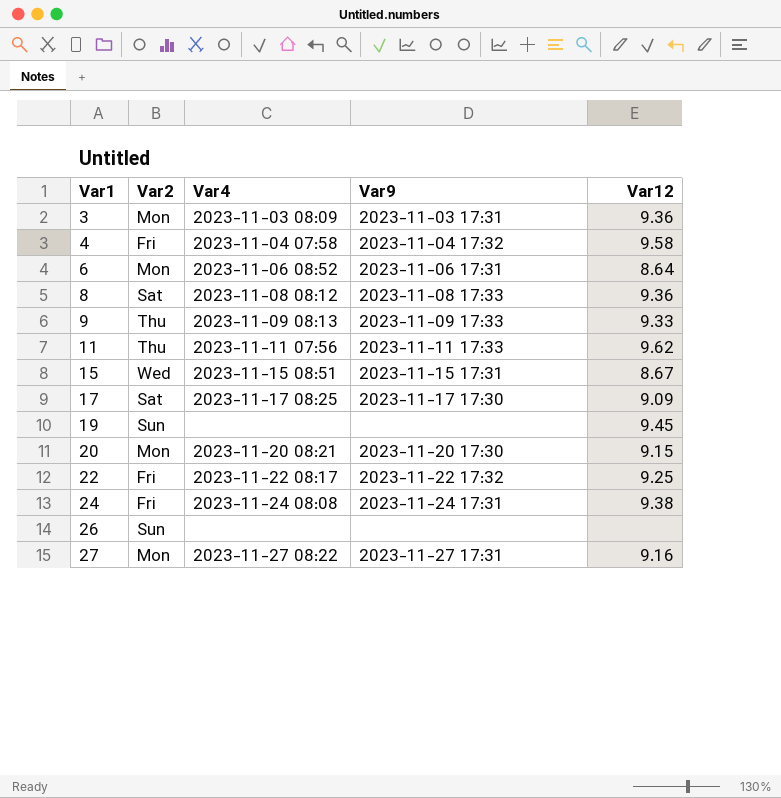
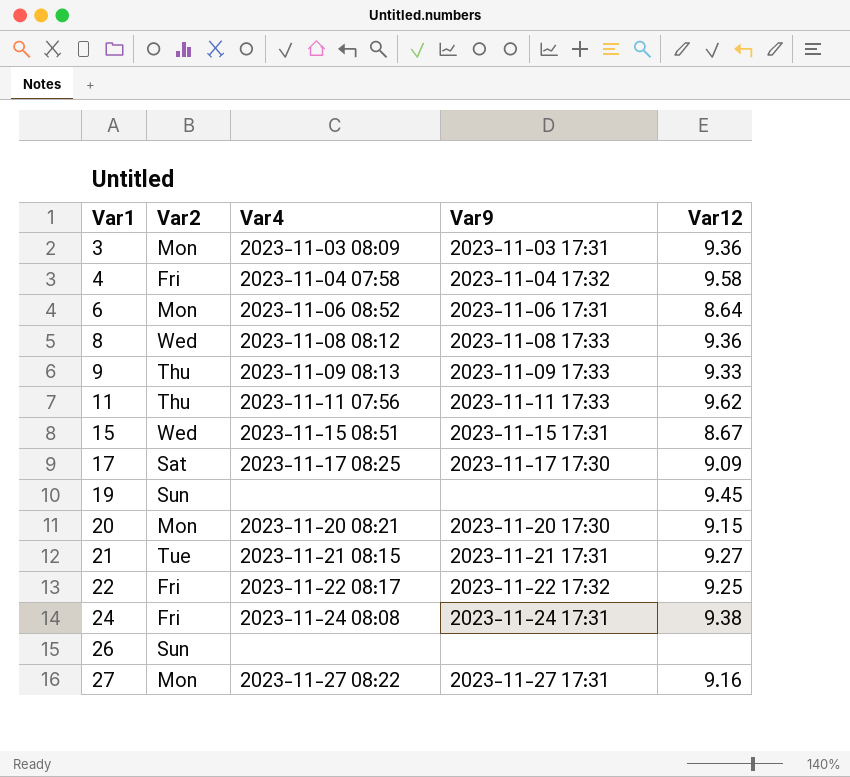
8 | Var2: Sat -> Wed
row 21: none -> Tue | 2023-11-21 08:15 | 2023-11-21 17:31 | 9.27

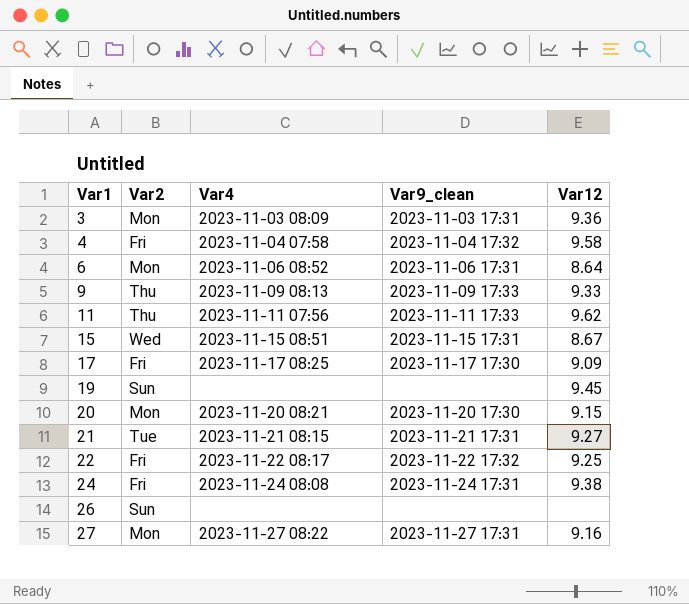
column name: Var9 -> Var9_clean
row 8: Wed | 2023-11-08 08:12 | 2023-11-08 17:33 | 9.36 -> none
17 | Var2: Sat -> Fri

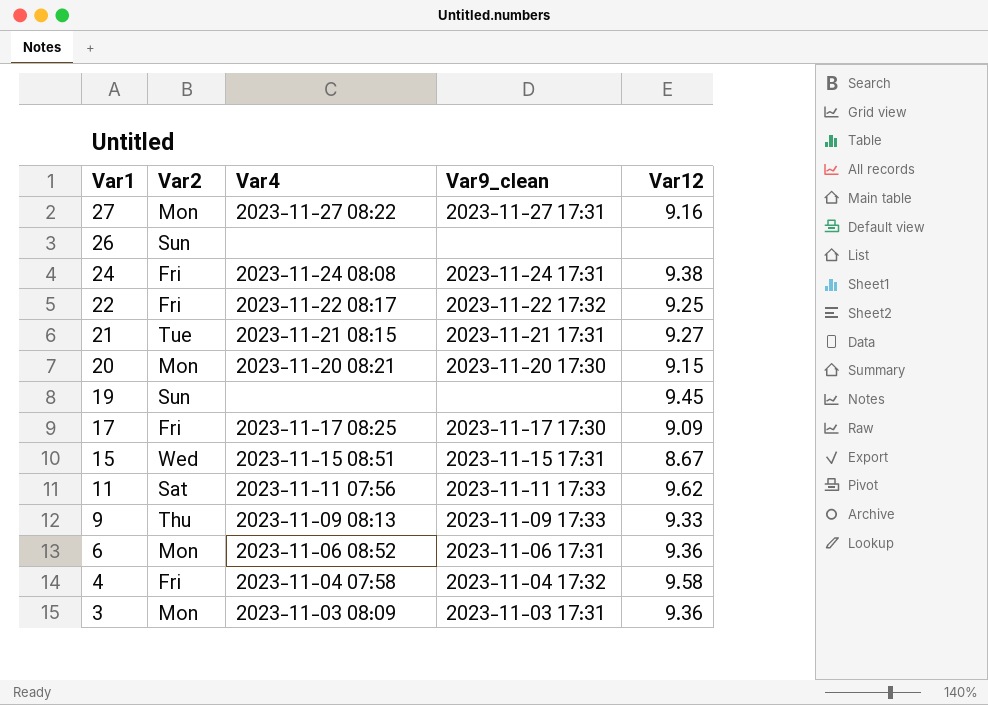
row order: Var1 ascending -> Var1 descending
11 | Var2: Thu -> Sat
6 | Var12: 8.64 -> 9.36

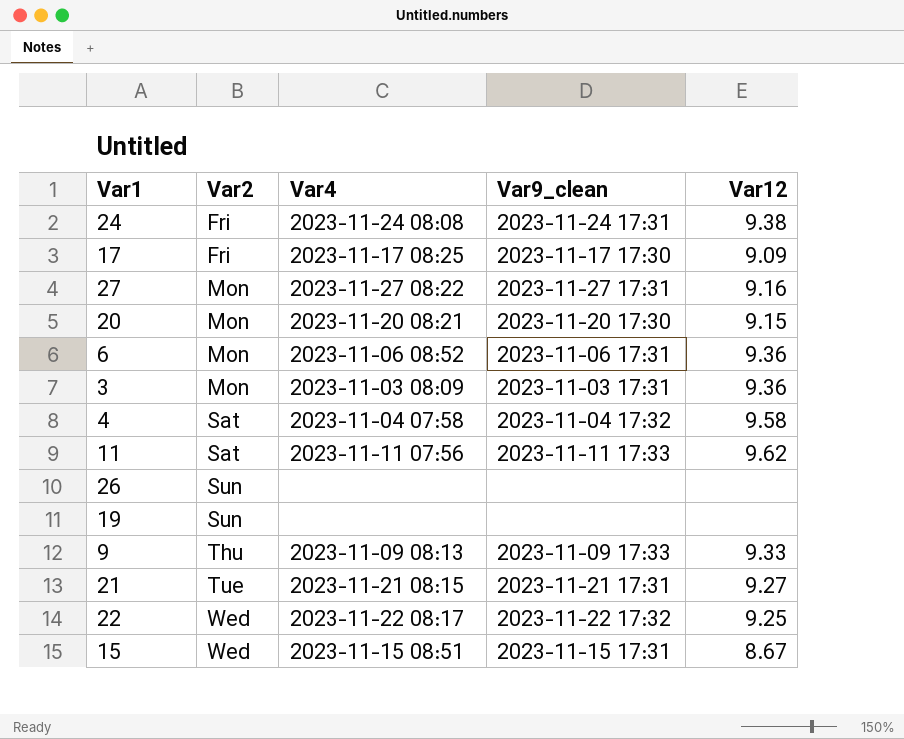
row order: Var1 descending -> Var2 ascending
4 | Var2: Fri -> Sat
19 | Var12: 9.45 -> none
22 | Var2: Fri -> Wed

